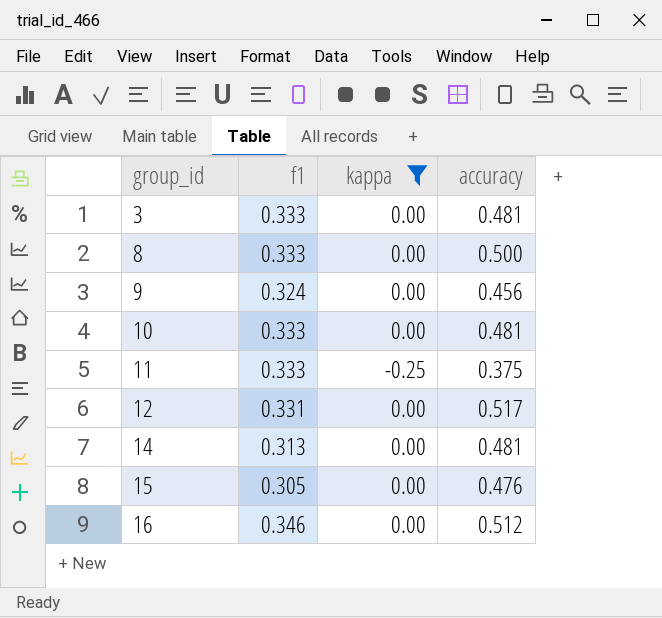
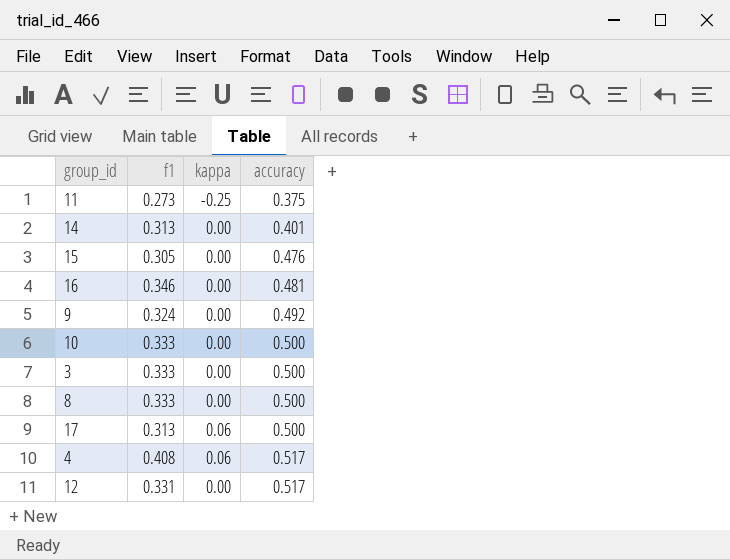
filter: kappa != 0.06 -> none
row order: group_id ascending -> accuracy ascending
11 | f1: 0.333 -> 0.273
14 | accuracy: 0.481 -> 0.401
16 | accuracy: 0.512 -> 0.481
9 | accuracy: 0.456 -> 0.492
10 | accuracy: 0.481 -> 0.500
3 | accuracy: 0.481 -> 0.500

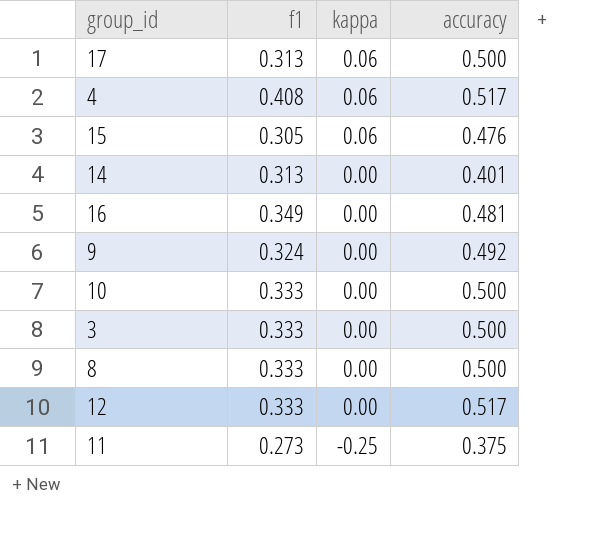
row order: accuracy ascending -> kappa descending
15 | kappa: 0.00 -> 0.06
16 | f1: 0.346 -> 0.349
12 | f1: 0.331 -> 0.333

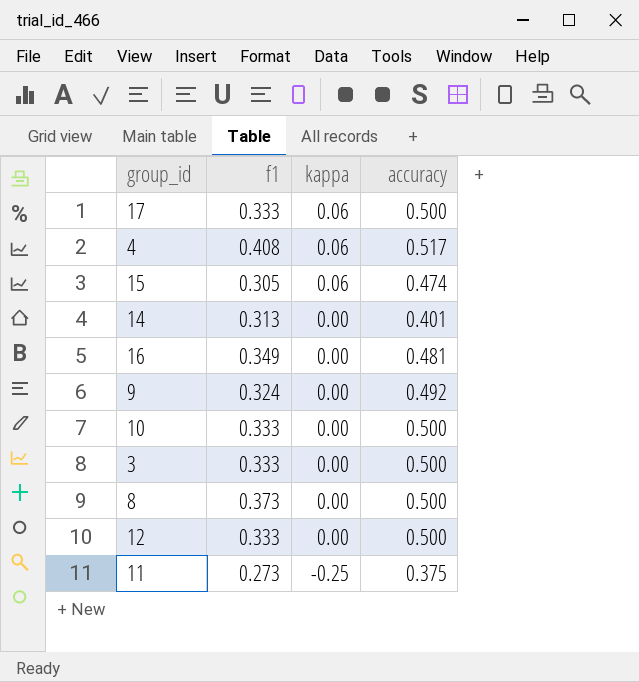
17 | f1: 0.313 -> 0.333
15 | accuracy: 0.476 -> 0.474
8 | f1: 0.333 -> 0.373
12 | accuracy: 0.517 -> 0.500

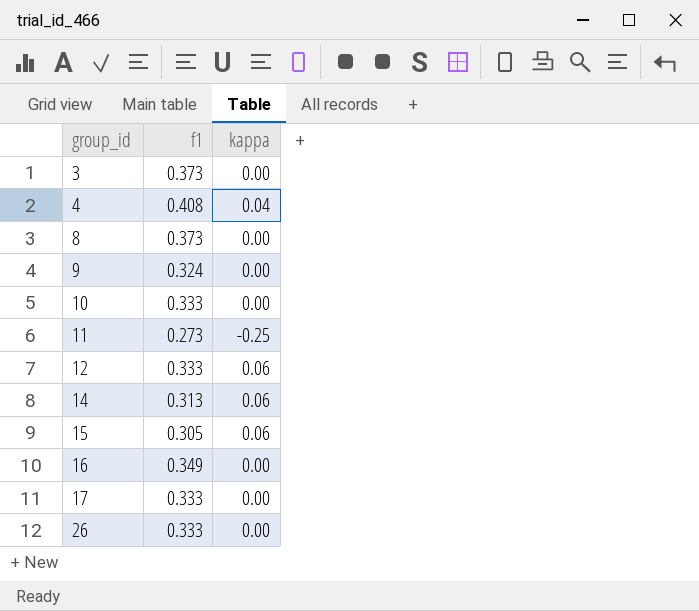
row order: kappa descending -> group_id ascending
column accuracy | position: 4 -> none
3 | f1: 0.333 -> 0.373
4 | kappa: 0.06 -> 0.04
12 | kappa: 0.00 -> 0.06
14 | kappa: 0.00 -> 0.06
17 | kappa: 0.06 -> 0.00
row 26: none -> 0.333 | 0.00

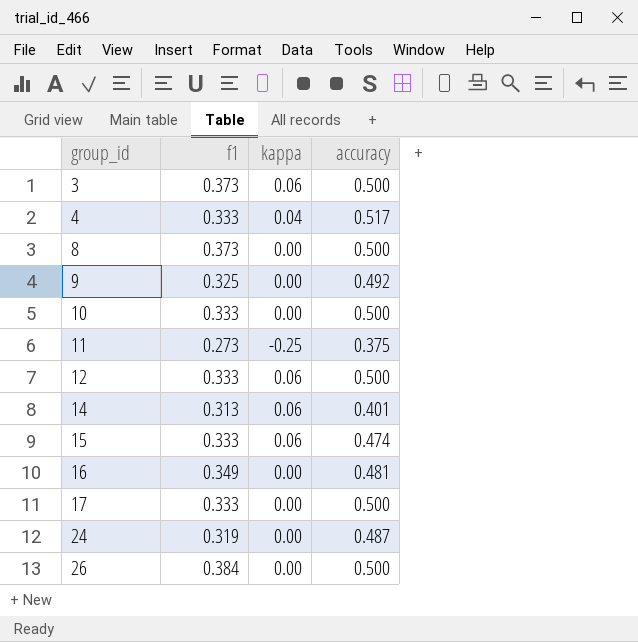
column accuracy | position: none -> 4
3 | kappa: 0.00 -> 0.06
4 | f1: 0.408 -> 0.333
9 | f1: 0.324 -> 0.325
15 | f1: 0.305 -> 0.333
row 24: none -> 0.319 | 0.00 | 0.487
26 | f1: 0.333 -> 0.384

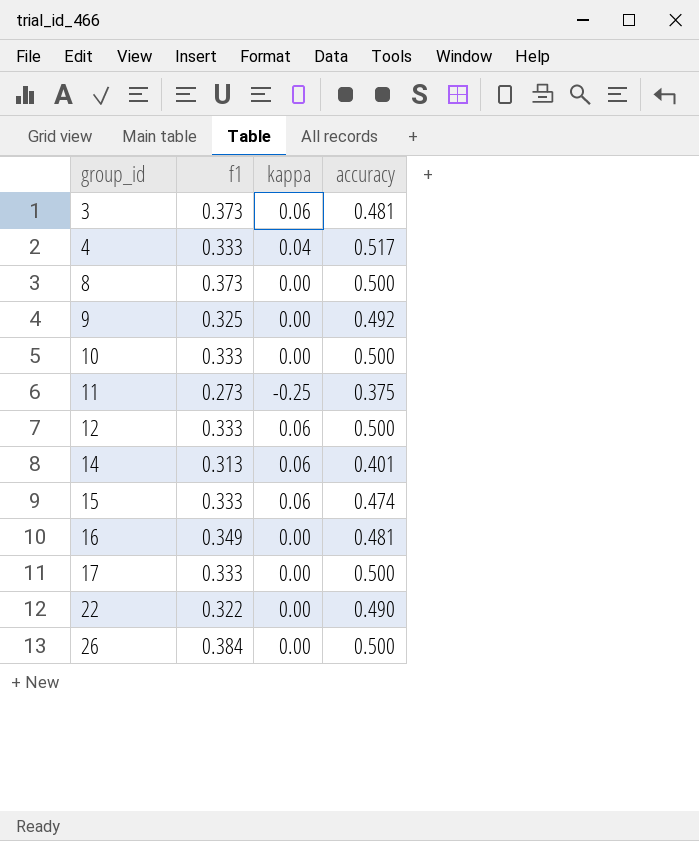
row 24: 0.319 | 0.00 | 0.487 -> none
3 | accuracy: 0.500 -> 0.481
row 22: none -> 0.322 | 0.00 | 0.490

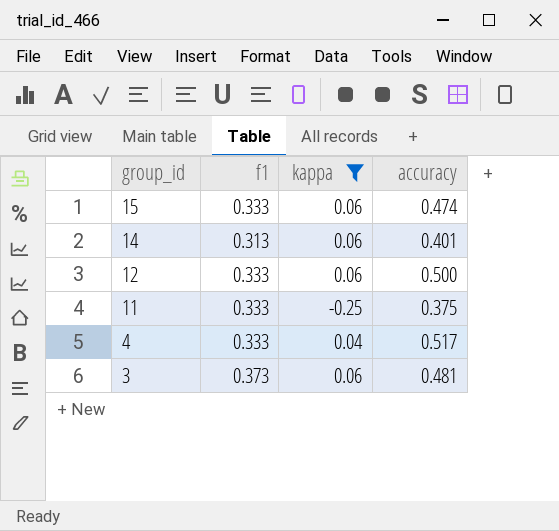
filter: none -> kappa != 0.00
row order: group_id ascending -> group_id descending
11 | f1: 0.273 -> 0.333

